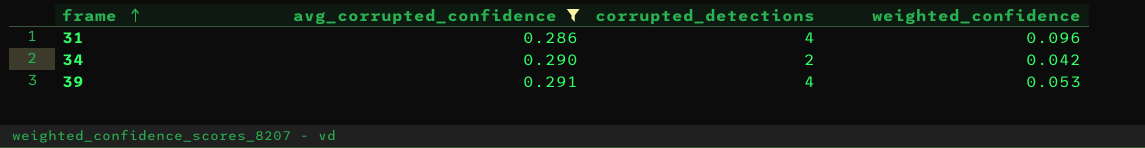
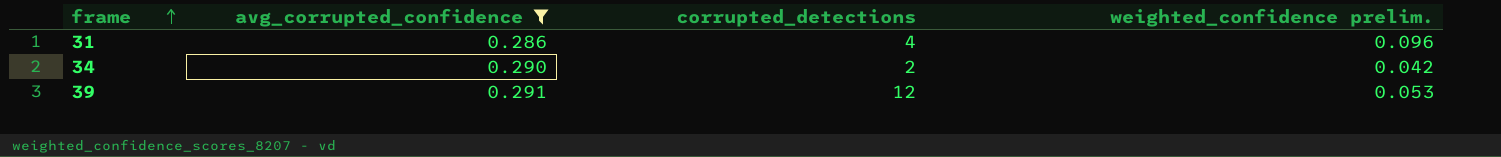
column name: weighted_confidence -> weighted_confidence prelim.
39 | corrupted_detections: 4 -> 12

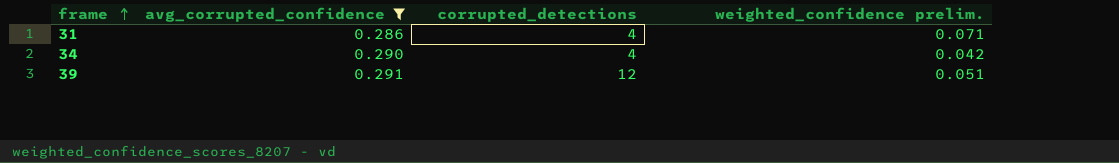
31 | weighted_confidence prelim.: 0.096 -> 0.071
34 | corrupted_detections: 2 -> 4
39 | weighted_confidence prelim.: 0.053 -> 0.051

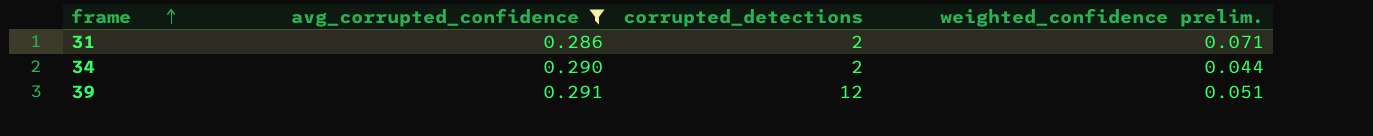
31 | corrupted_detections: 4 -> 2
34 | corrupted_detections: 4 -> 2
34 | weighted_confidence prelim.: 0.042 -> 0.044

